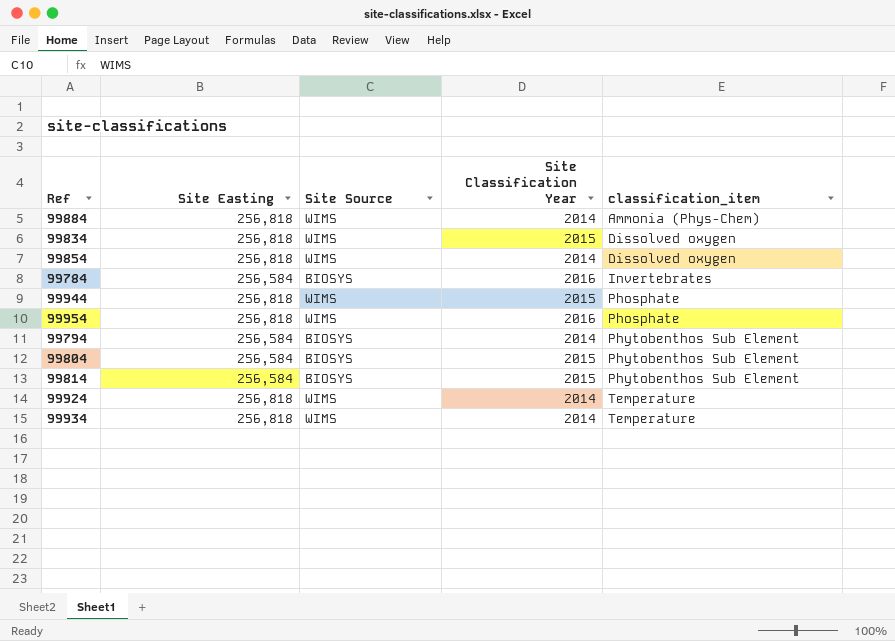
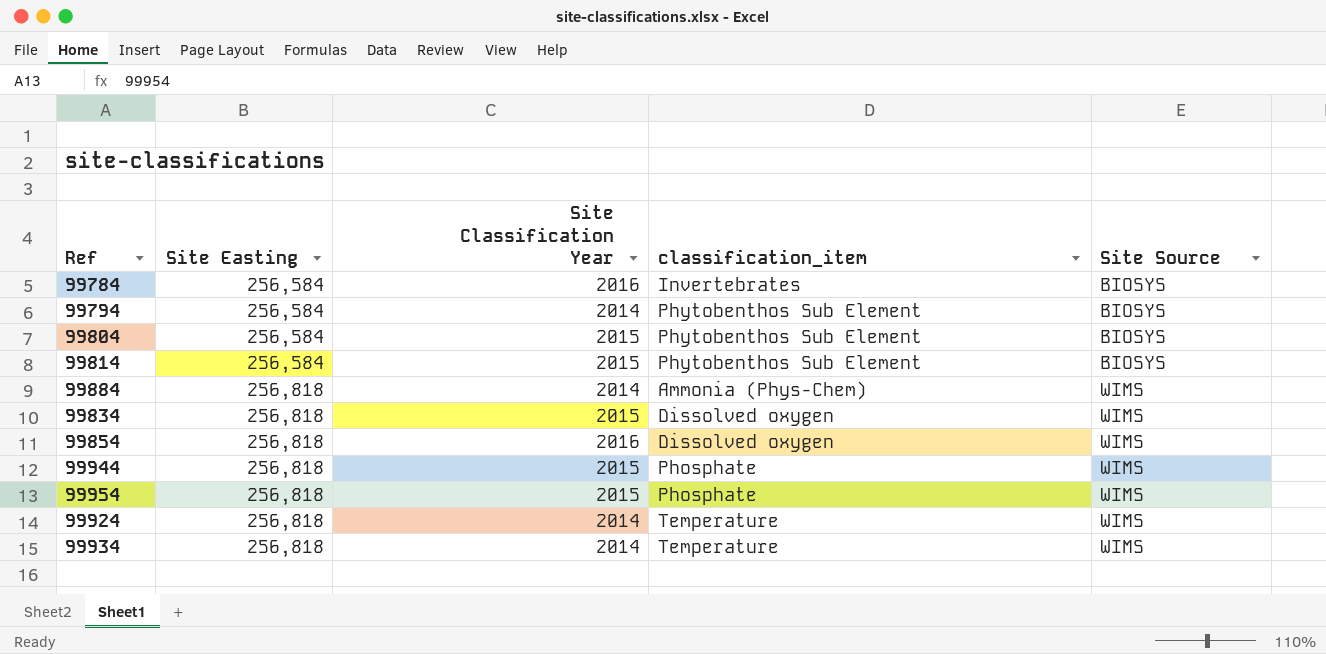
row order: classification_item ascending -> Site Easting ascending
column Site Source | position: 3 -> 5
99854 | Site Classification Year: 2014 -> 2016
99954 | Site Classification Year: 2016 -> 2015

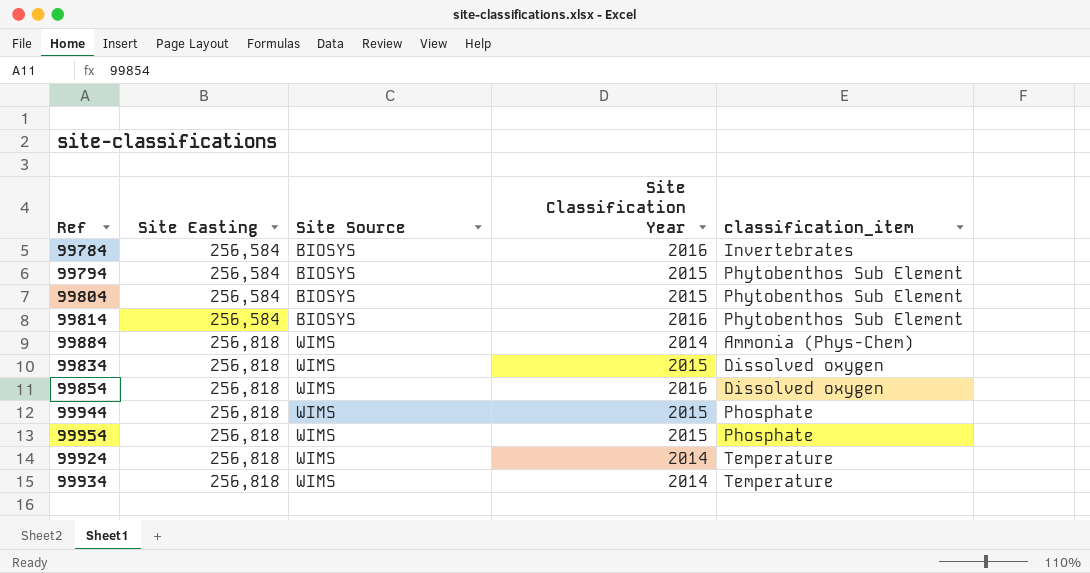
column Site Source | position: 5 -> 3
99794 | Site Classification Year: 2014 -> 2015
99814 | Site Classification Year: 2015 -> 2016

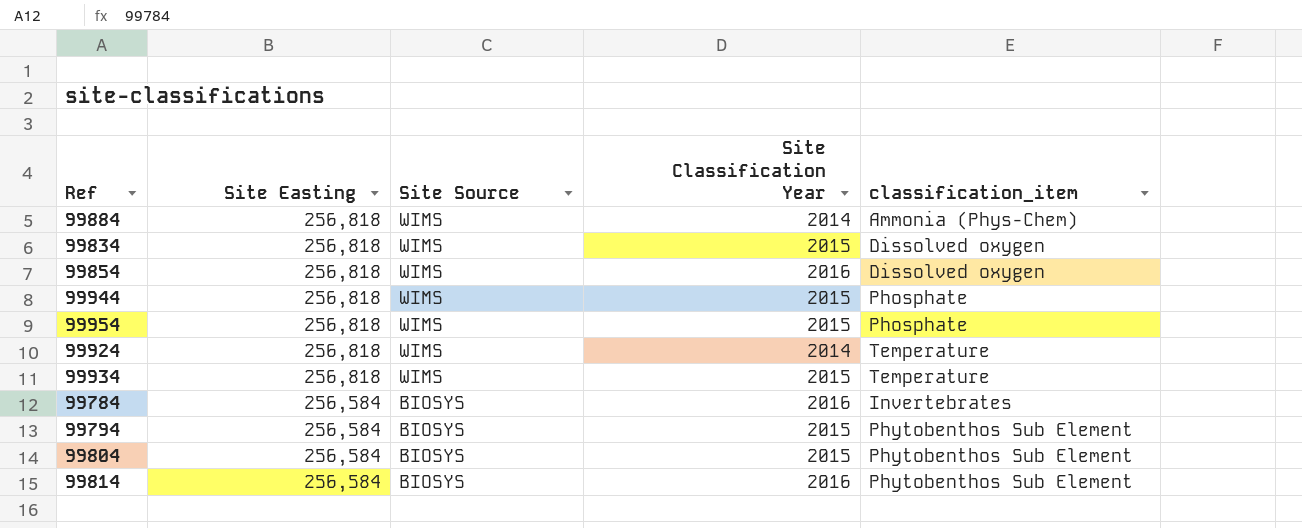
row order: Site Easting ascending -> Site Easting descending
99934 | Site Classification Year: 2014 -> 2015

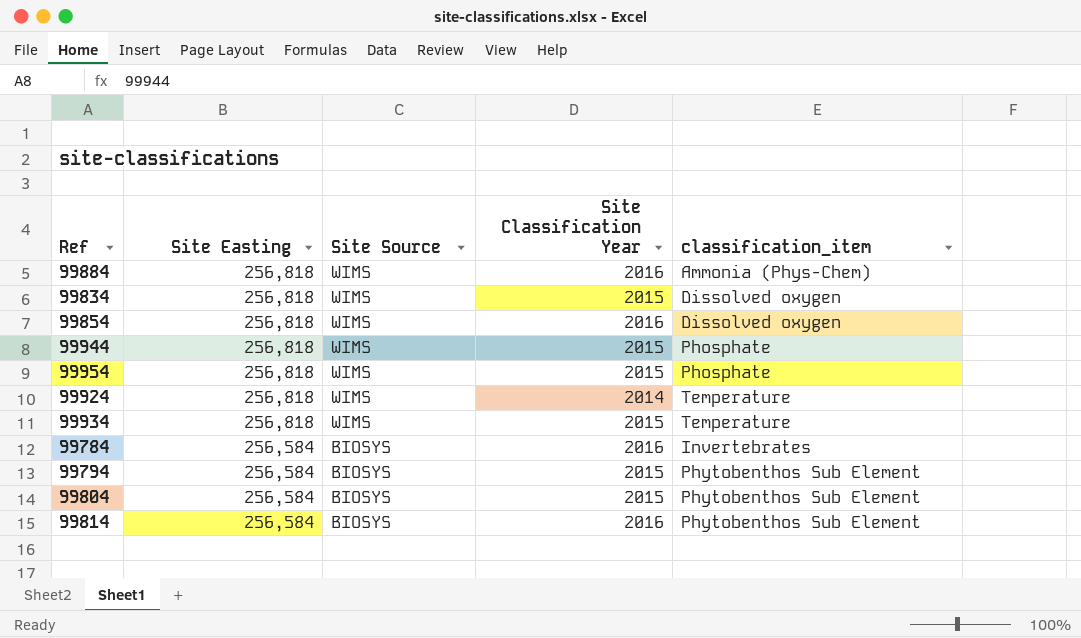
99884 | Site Classification Year: 2014 -> 2016

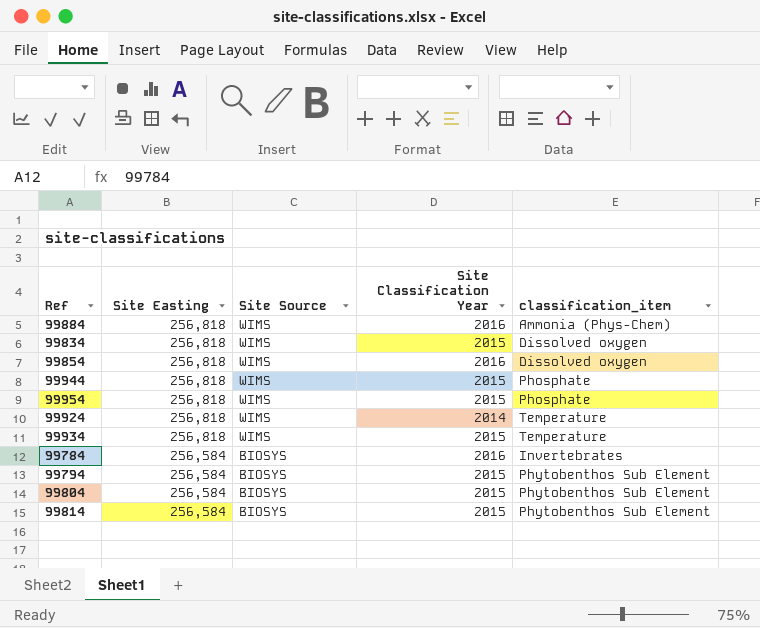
99814 | Site Classification Year: 2016 -> 2015

